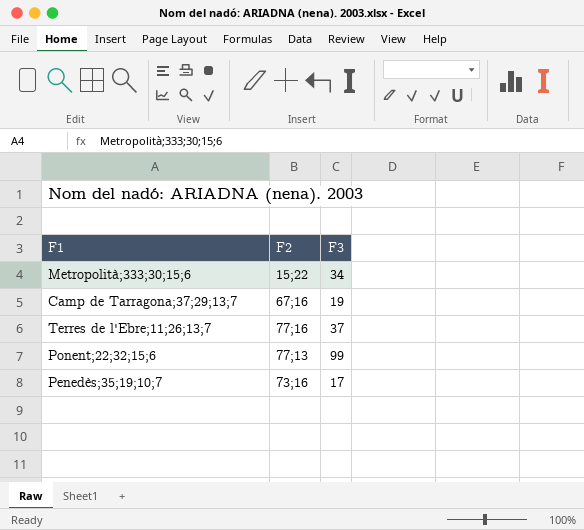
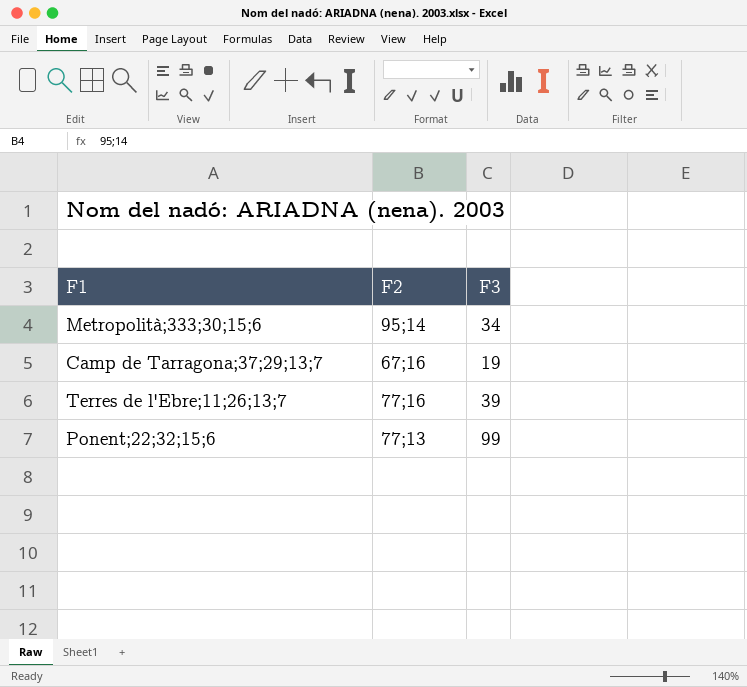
row Penedès;35;19;10;7: 73;16 | 17 -> none
Metropolità;333;30;15;6 | F2: 15;22 -> 95;14
Terres de l'Ebre;11;26;13;7 | F3: 37 -> 39

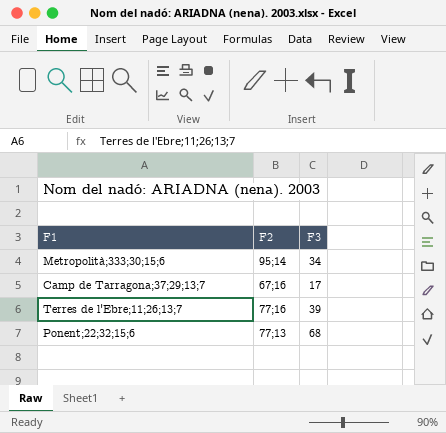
Camp de Tarragona;37;29;13;7 | F3: 19 -> 17
Ponent;22;32;15;6 | F3: 99 -> 68

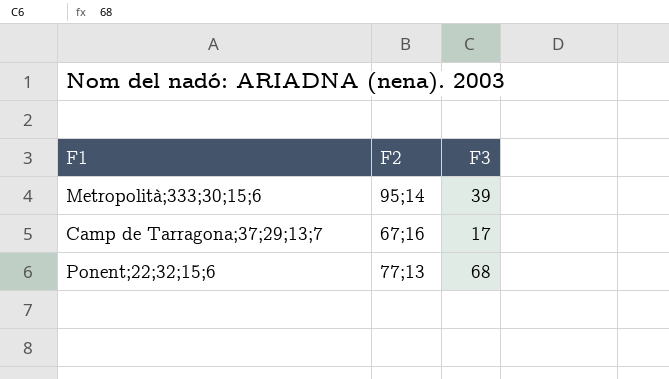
row Terres de l'Ebre;11;26;13;7: 77;16 | 39 -> none
Metropolità;333;30;15;6 | F3: 34 -> 39

